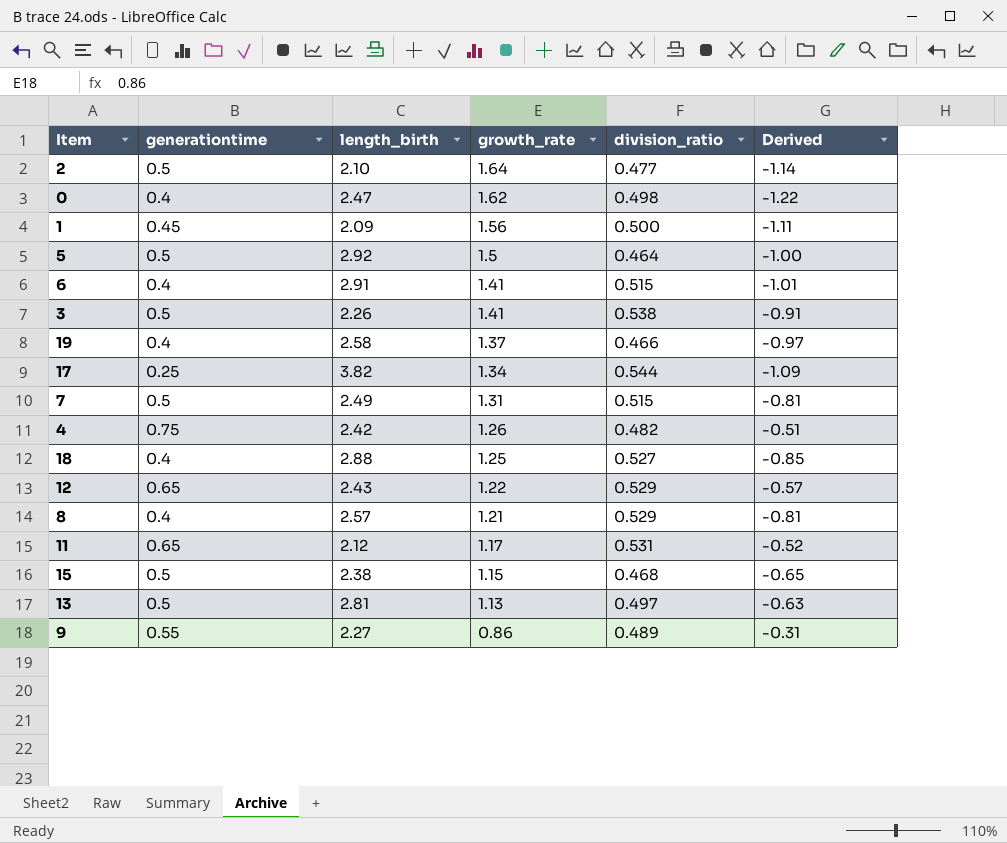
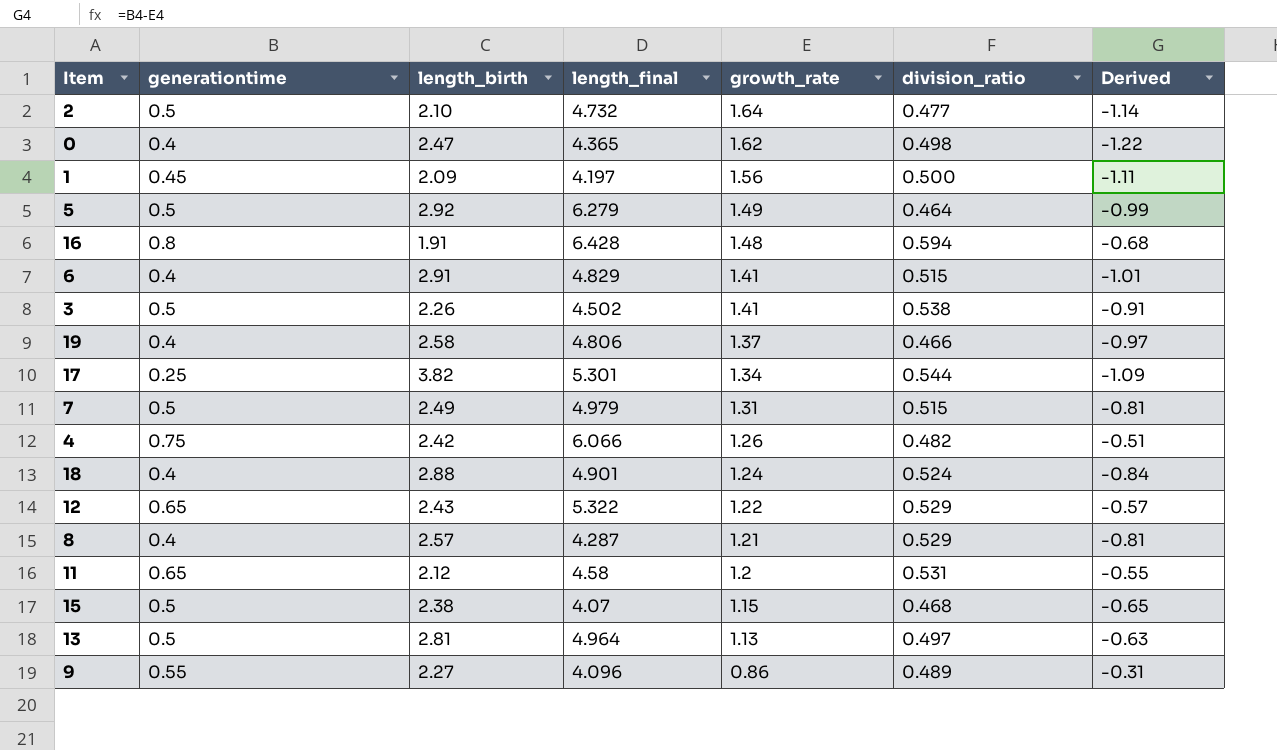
column length_final | position: none -> 4
5 | growth_rate: 1.5 -> 1.49
5 | Derived: -1.00 -> -0.99
row 16: none -> 0.8 | 1.91 | 6.428 | 1.48 | 0.594 | -0.68
18 | growth_rate: 1.25 -> 1.24
18 | division_ratio: 0.527 -> 0.524
18 | Derived: -0.85 -> -0.84
11 | growth_rate: 1.17 -> 1.2
11 | Derived: -0.52 -> -0.55

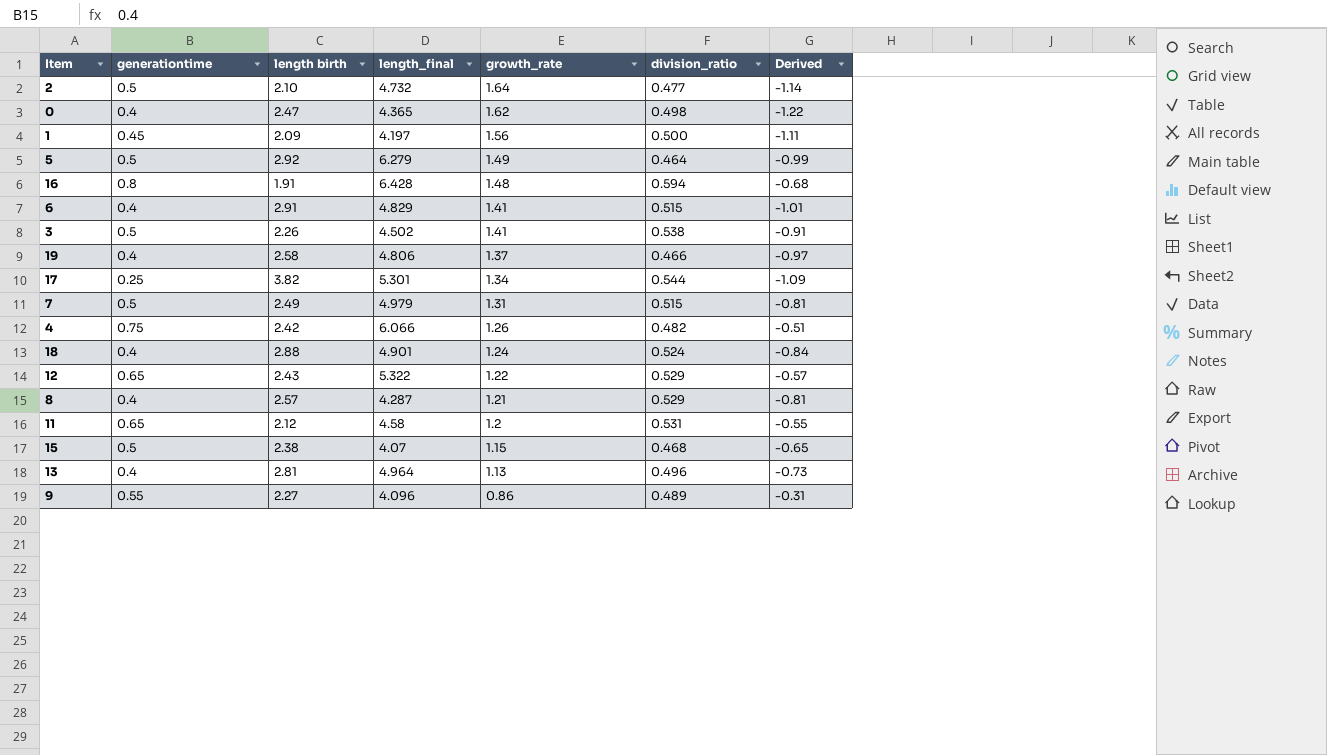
column name: length_birth -> length birth
13 | generationtime: 0.5 -> 0.4
13 | division_ratio: 0.497 -> 0.496
13 | Derived: -0.63 -> -0.73

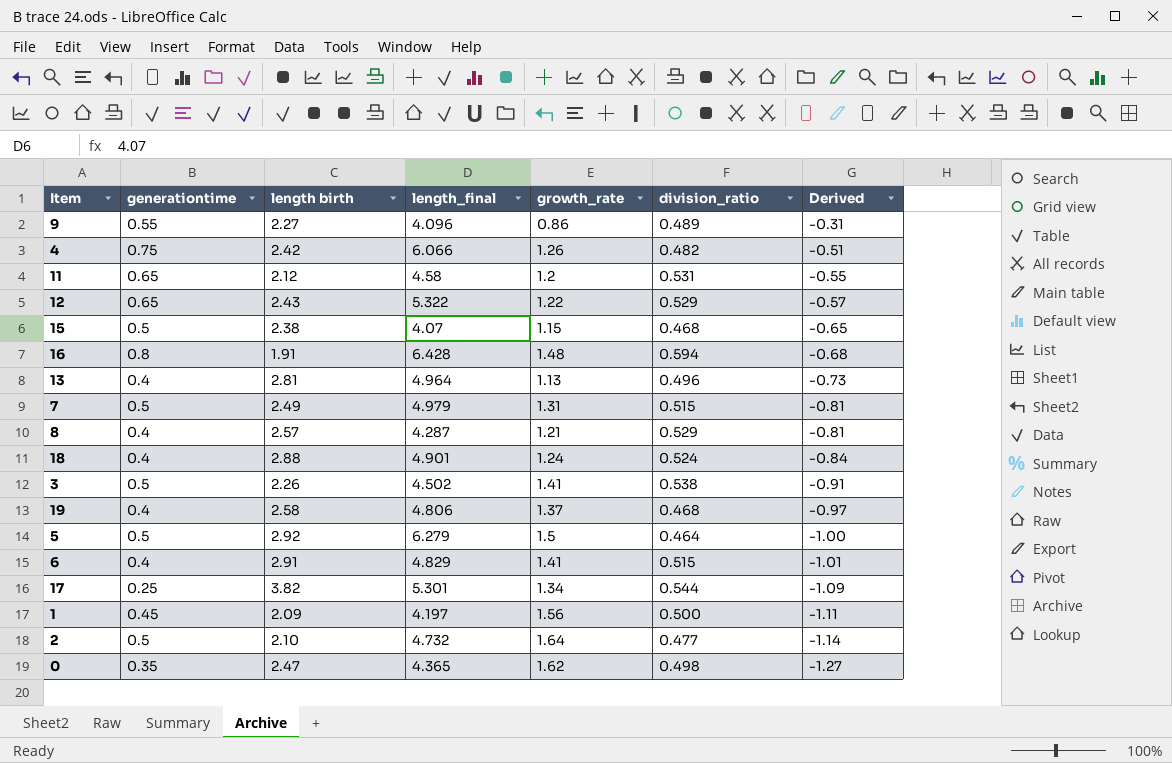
row order: growth_rate descending -> Derived descending
19 | division_ratio: 0.466 -> 0.468
5 | growth_rate: 1.49 -> 1.5
5 | Derived: -0.99 -> -1.00
0 | generationtime: 0.4 -> 0.35
0 | Derived: -1.22 -> -1.27

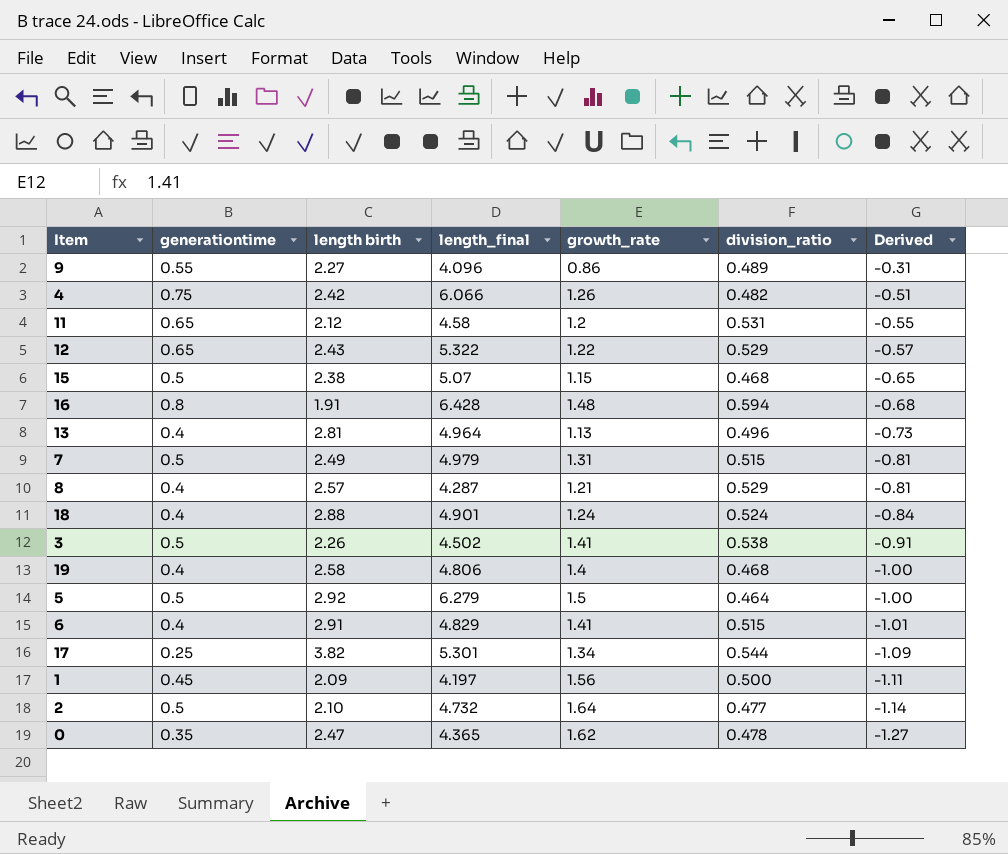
15 | length_final: 4.07 -> 5.07
19 | growth_rate: 1.37 -> 1.4
19 | Derived: -0.97 -> -1.00
0 | division_ratio: 0.498 -> 0.478

